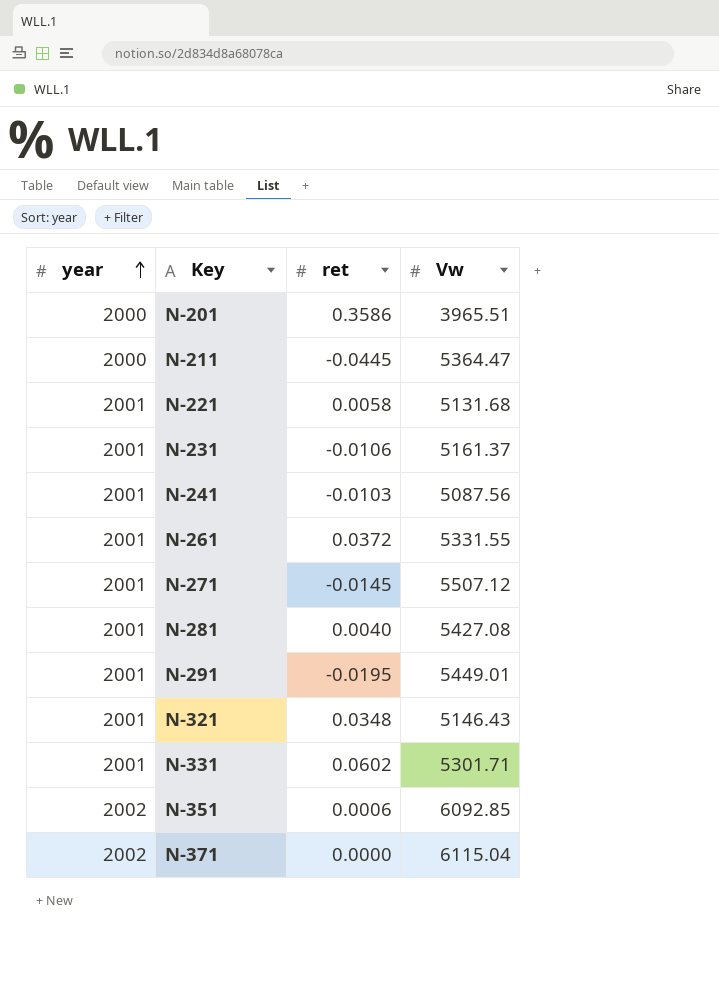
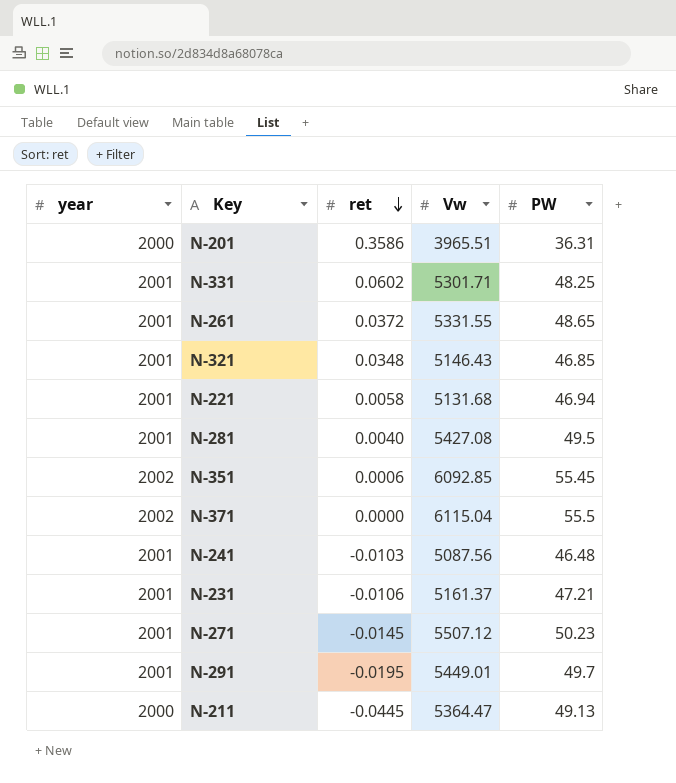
row order: year ascending -> ret descending
column PW | position: none -> 5

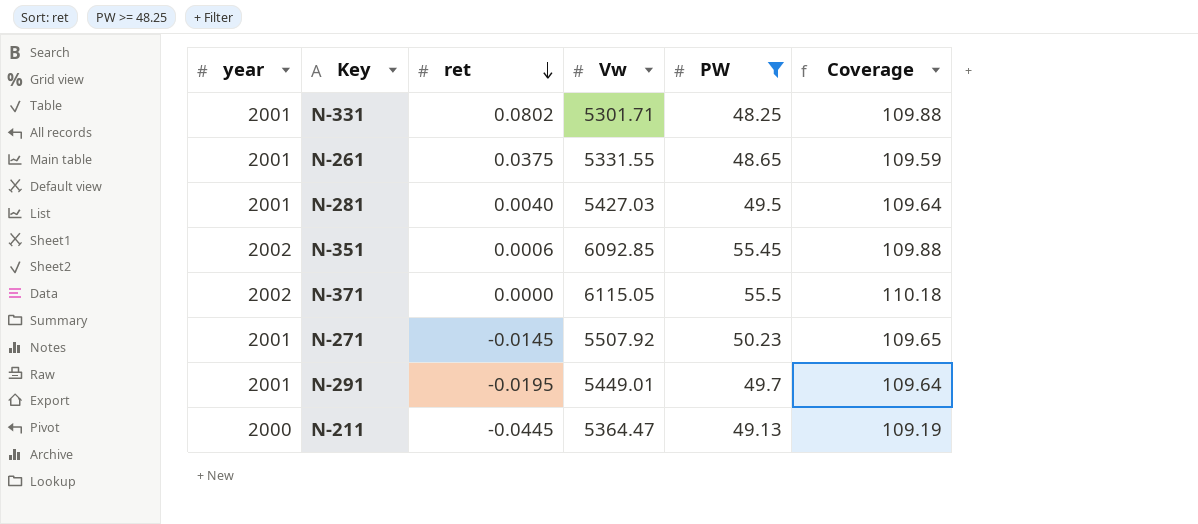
filter: none -> PW >= 48.25
column Coverage | formula: none -> [Vw] / [PW]
N-331 | ret: 0.0602 -> 0.0802
N-261 | ret: 0.0372 -> 0.0375
N-281 | Vw: 5427.08 -> 5427.03
N-371 | Vw: 6115.04 -> 6115.05
N-271 | Vw: 5507.12 -> 5507.92

